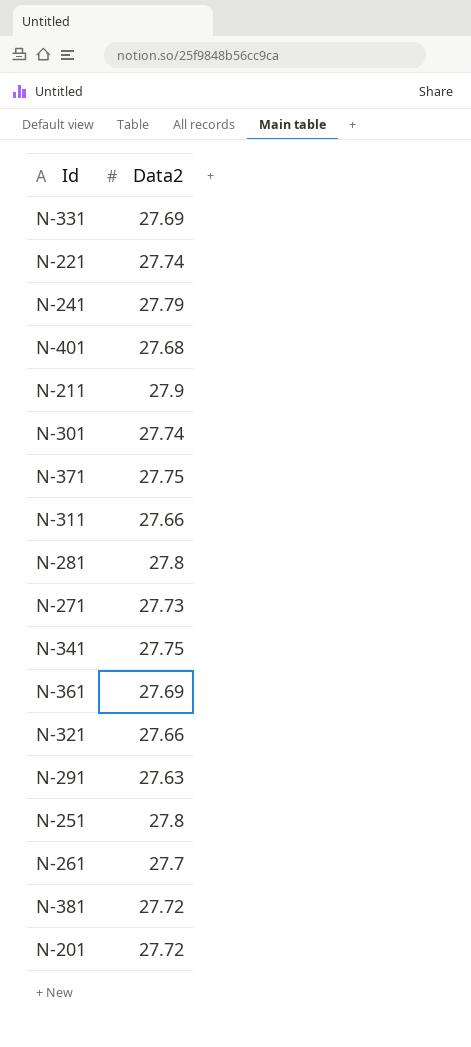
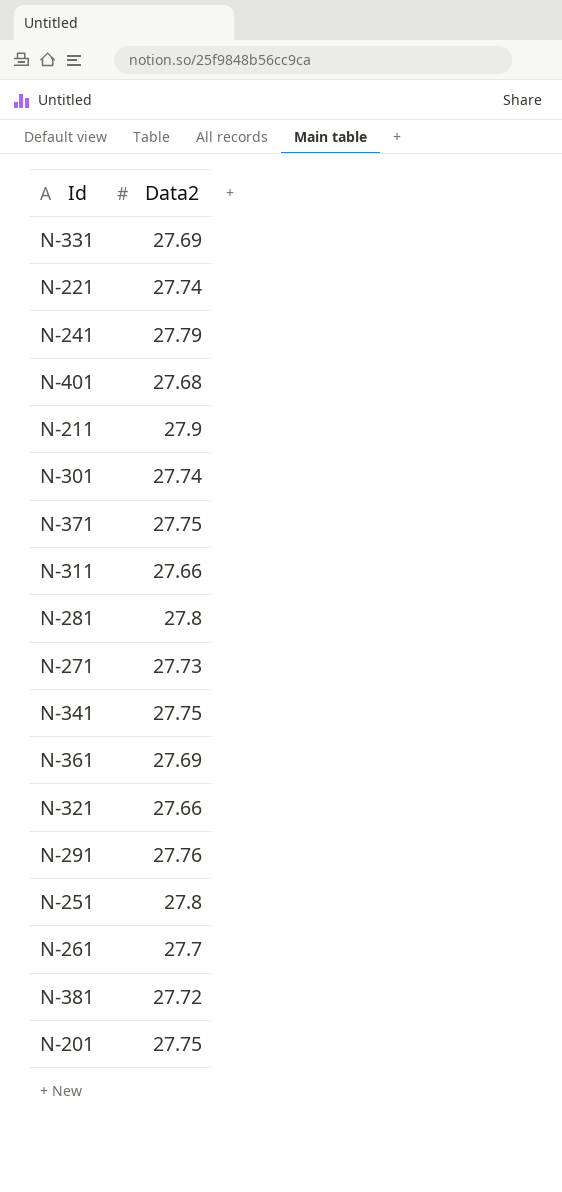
N-291 | Data2: 27.63 -> 27.76
N-201 | Data2: 27.72 -> 27.75

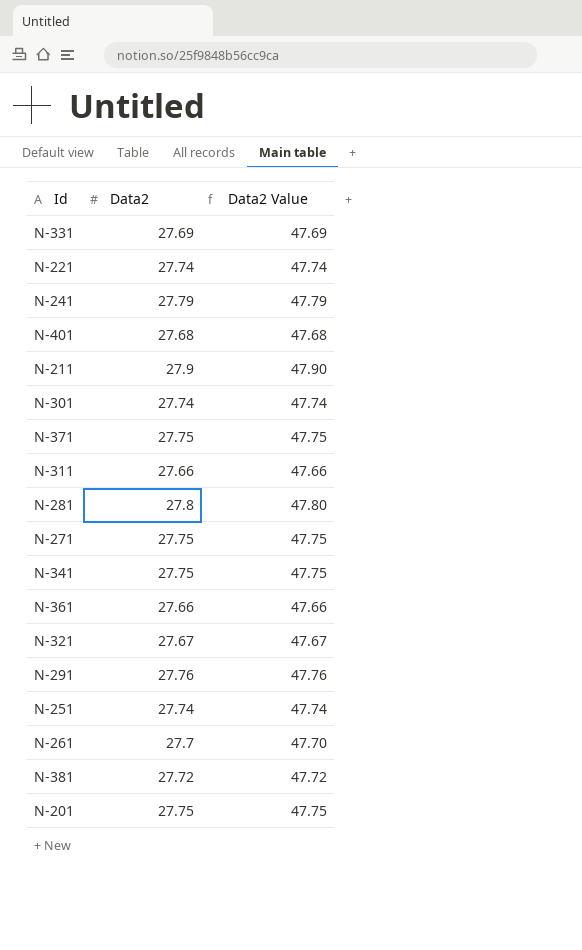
column Data2 Value | formula: none -> [Data2] + 20
N-271 | Data2: 27.73 -> 27.75
N-361 | Data2: 27.69 -> 27.66
N-321 | Data2: 27.66 -> 27.67
N-251 | Data2: 27.8 -> 27.74

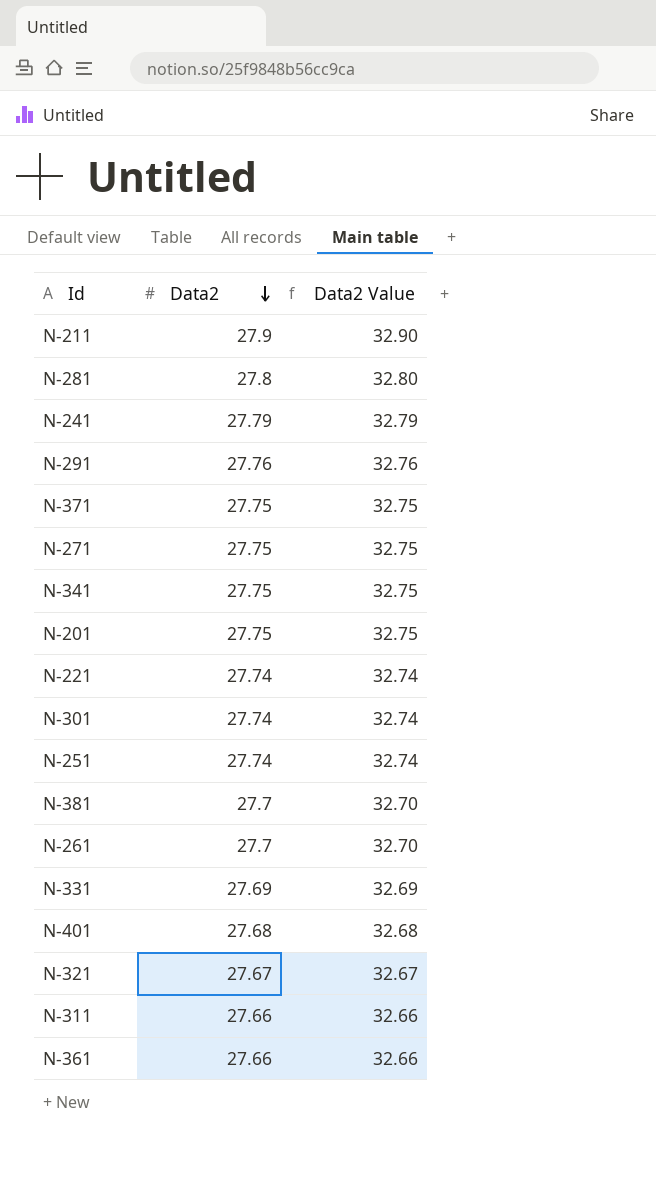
row order: none -> Data2 descending
column Data2 Value | formula: [Data2] + 20 -> [Data2] + 5
N-381 | Data2: 27.72 -> 27.7

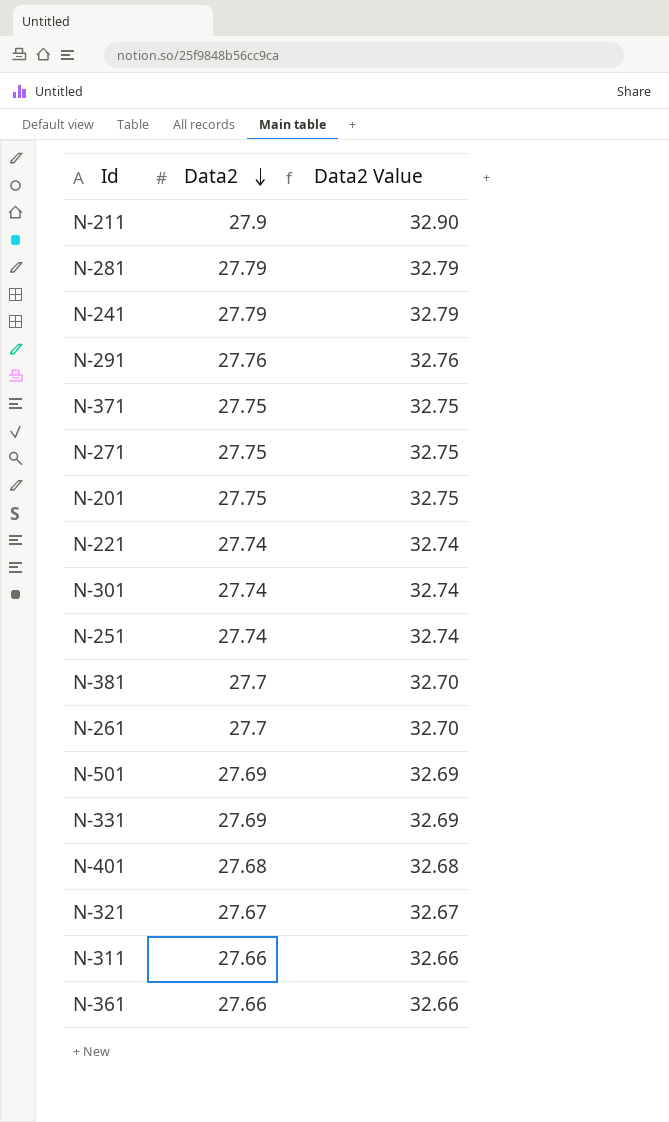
row N-341: 27.75 | 32.75 -> none
N-281 | Data2: 27.8 -> 27.79
N-281 | Data2 Value: 32.80 -> 32.79
row N-501: none -> 27.69 | 32.69

